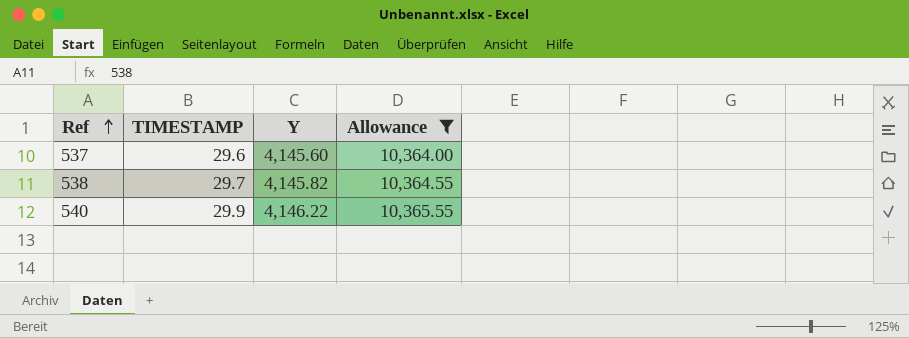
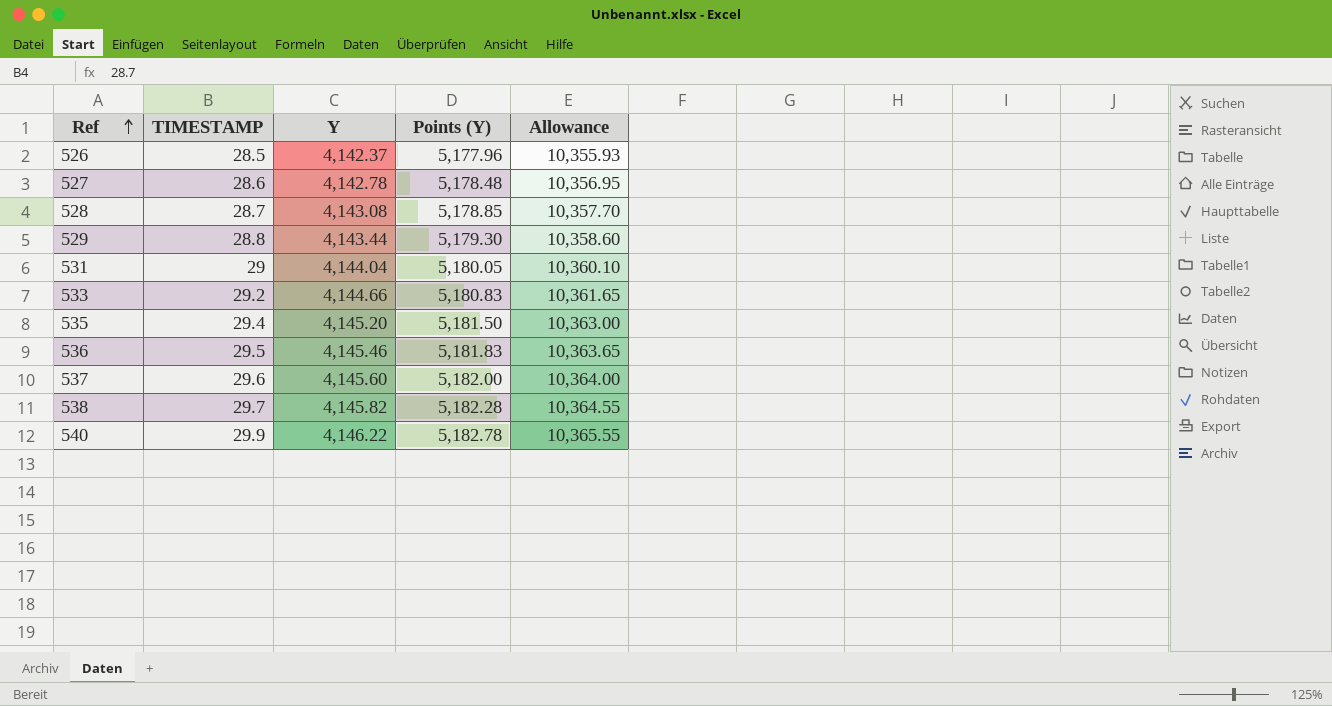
filter: Allowance >= 10,364.00 -> none
column Points (Y) | formula: none -> [Y] * 1.25

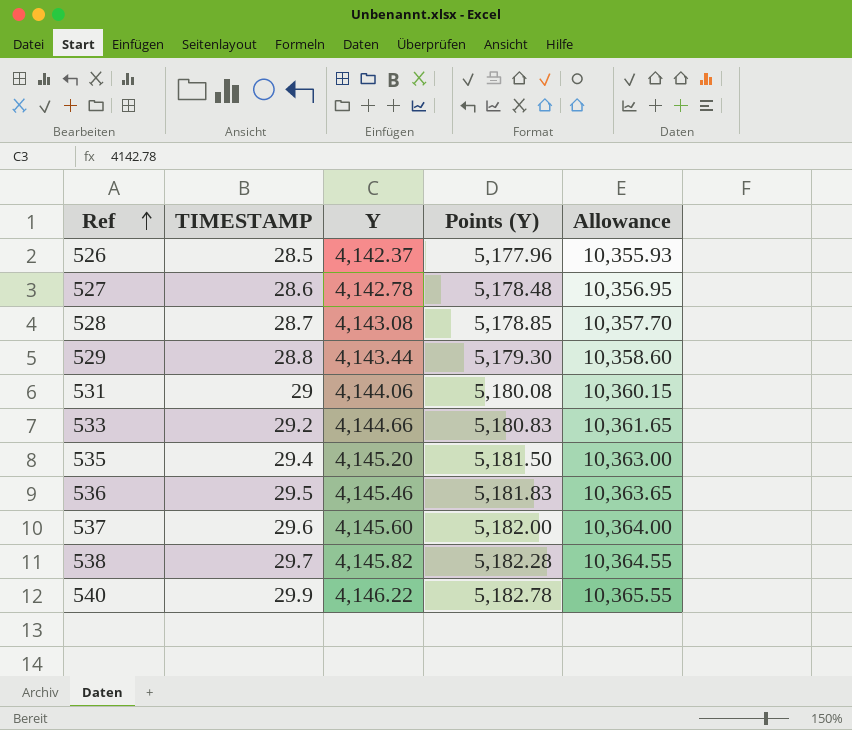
531 | Y: 4,144.04 -> 4,144.06
531 | Points (Y): 5,180.05 -> 5,180.08
531 | Allowance: 10,360.10 -> 10,360.15

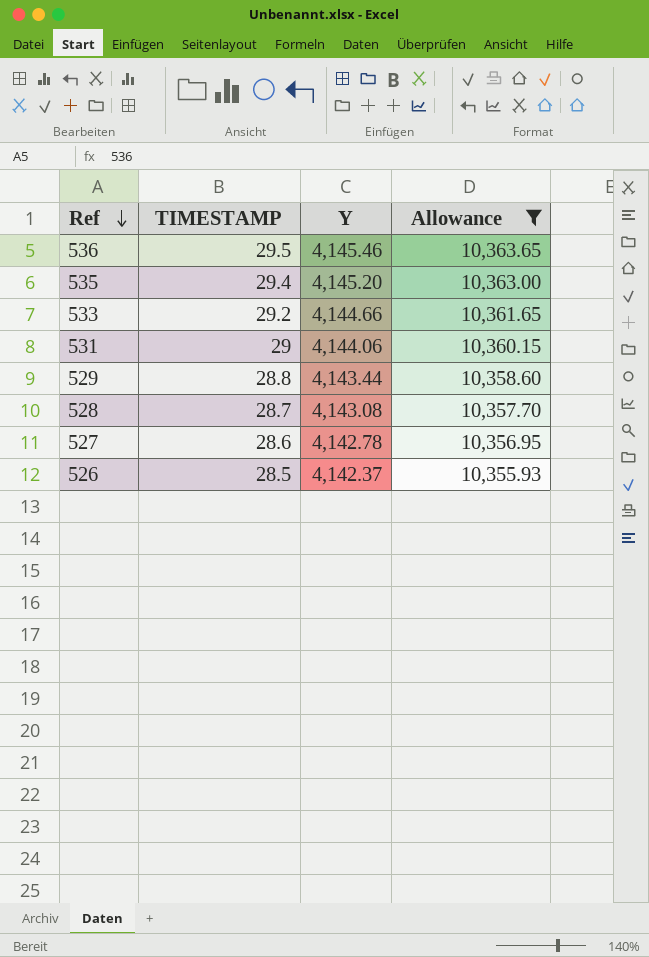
filter: none -> Allowance <= 10,363.65
row order: Ref ascending -> Ref descending
column Points (Y) | formula: [Y] * 1.25 -> none

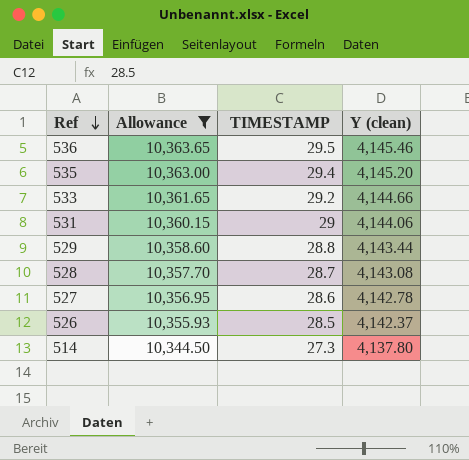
column Allowance | position: 4 -> 2
column name: Y -> Y (clean)
row 514: none -> 10,344.50 | 27.3 | 4,137.80

